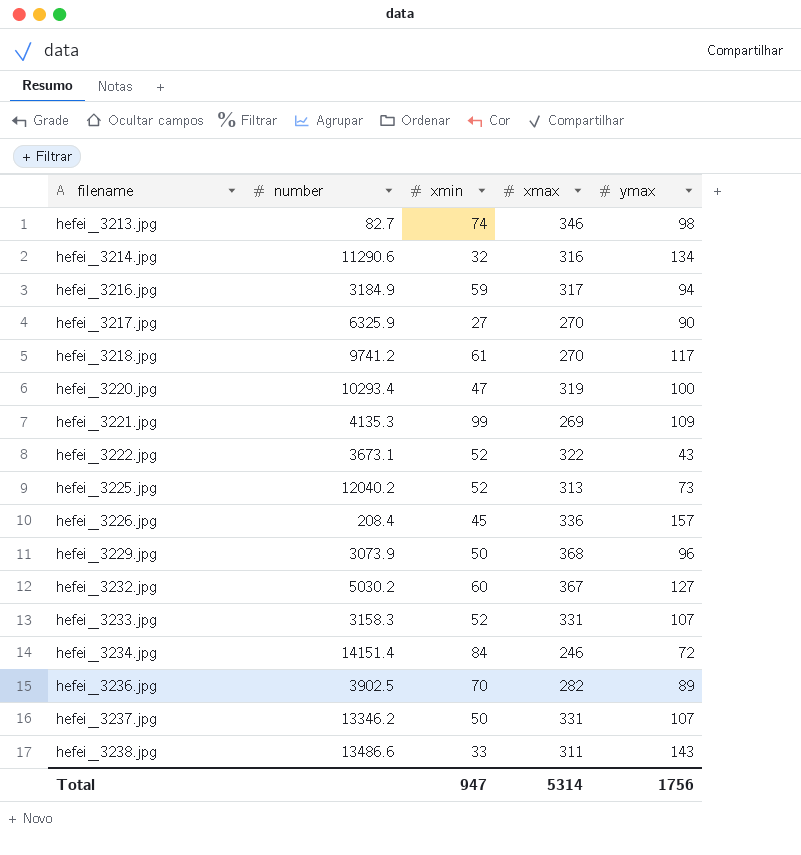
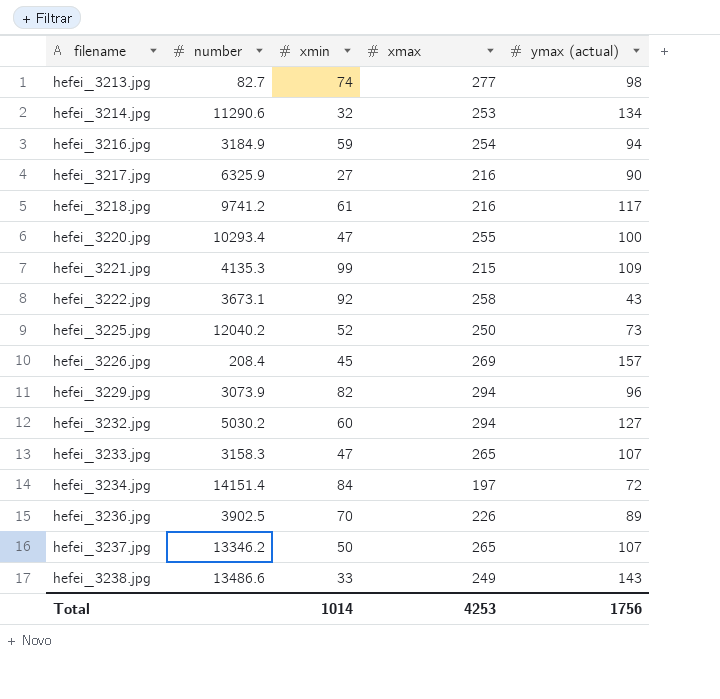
column name: ymax -> ymax (actual)
hefei_3213.jpg | xmax: 346 -> 277
hefei_3214.jpg | xmax: 316 -> 253
hefei_3216.jpg | xmax: 317 -> 254
hefei_3217.jpg | xmax: 270 -> 216
hefei_3218.jpg | xmax: 270 -> 216
hefei_3220.jpg | xmax: 319 -> 255
hefei_3221.jpg | xmax: 269 -> 215
hefei_3222.jpg | xmin: 52 -> 92
hefei_3222.jpg | xmax: 322 -> 258
hefei_3225.jpg | xmax: 313 -> 250
hefei_3226.jpg | xmax: 336 -> 269
hefei_3229.jpg | xmin: 50 -> 82
hefei_3229.jpg | xmax: 368 -> 294
hefei_3232.jpg | xmax: 367 -> 294
hefei_3233.jpg | xmin: 52 -> 47
hefei_3233.jpg | xmax: 331 -> 265
hefei_3234.jpg | xmax: 246 -> 197
hefei_3236.jpg | xmax: 282 -> 226
hefei_3237.jpg | xmax: 331 -> 265
hefei_3238.jpg | xmax: 311 -> 249
Total | xmin: 947 -> 1014
Total | xmax: 5314 -> 4253

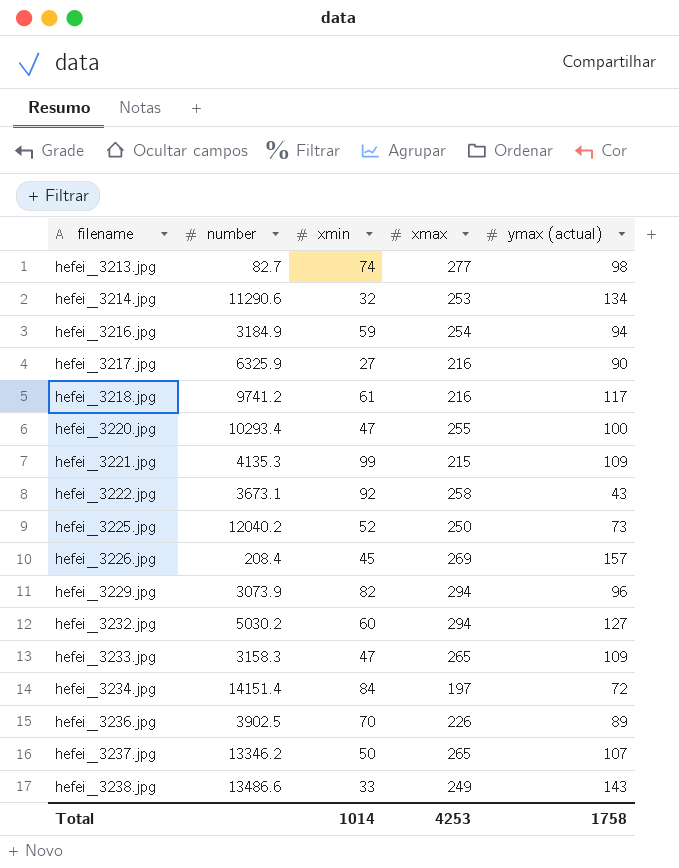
hefei_3233.jpg | ymax (actual): 107 -> 109
Total | ymax (actual): 1756 -> 1758

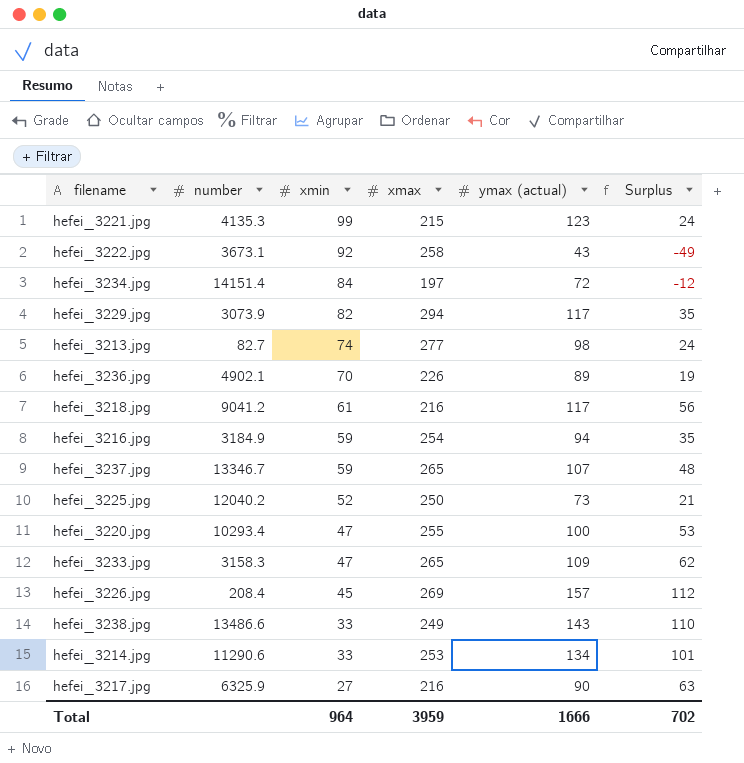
row order: filename ascending -> xmin descending
column Surplus | formula: none -> [ymax (actual)] - [xmin]
row hefei_3232.jpg: 5030.2 | 60 | 294 | 127 -> none
hefei_3221.jpg | ymax (actual): 109 -> 123
hefei_3229.jpg | ymax (actual): 96 -> 117
hefei_3236.jpg | number: 3902.5 -> 4902.1
hefei_3218.jpg | number: 9741.2 -> 9041.2
hefei_3237.jpg | number: 13346.2 -> 13346.7
hefei_3237.jpg | xmin: 50 -> 59
hefei_3214.jpg | xmin: 32 -> 33
Total | xmin: 1014 -> 964
Total | xmax: 4253 -> 3959
Total | ymax (actual): 1758 -> 1666

